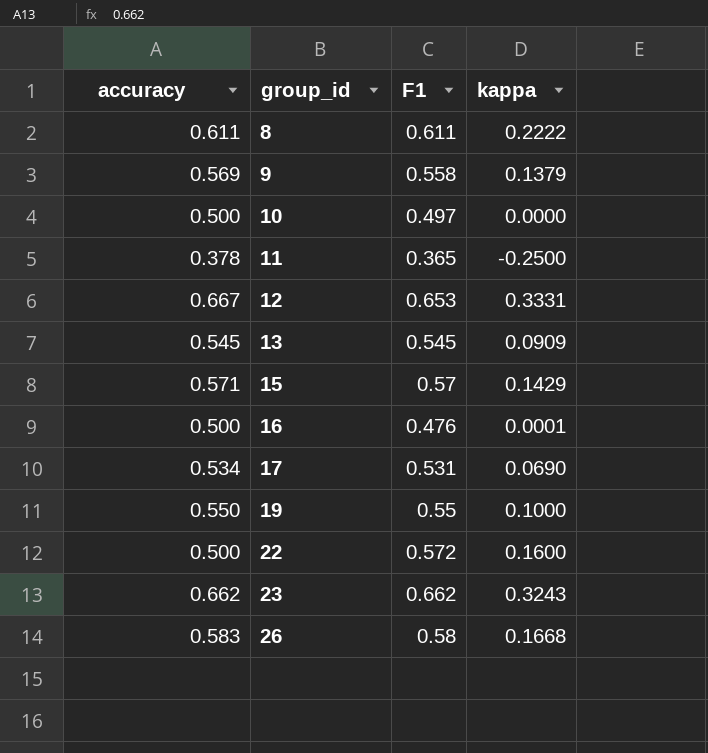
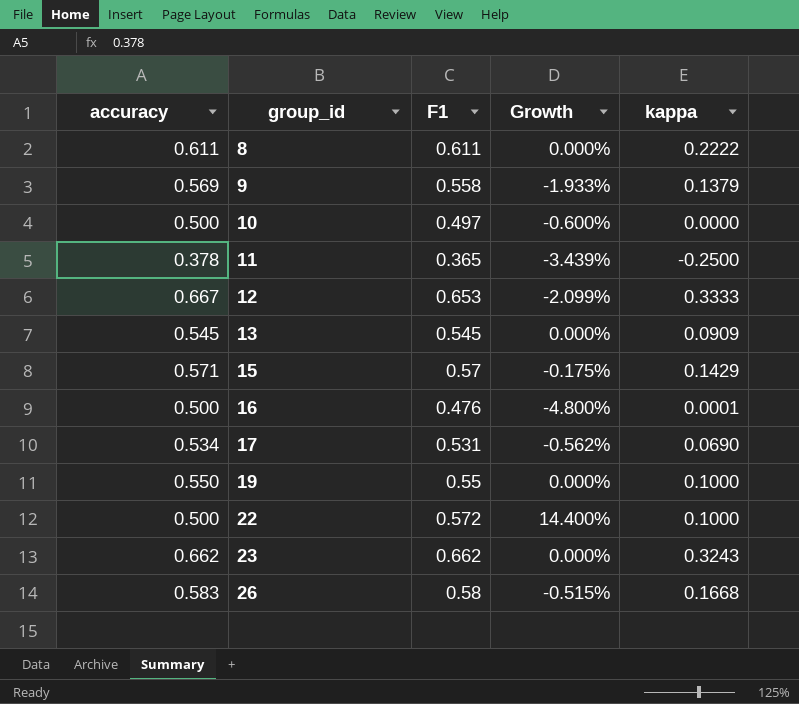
column Growth | formula: none -> ([F1] - [accuracy]) / [accuracy]
12 | kappa: 0.3331 -> 0.3333
22 | kappa: 0.1600 -> 0.1000

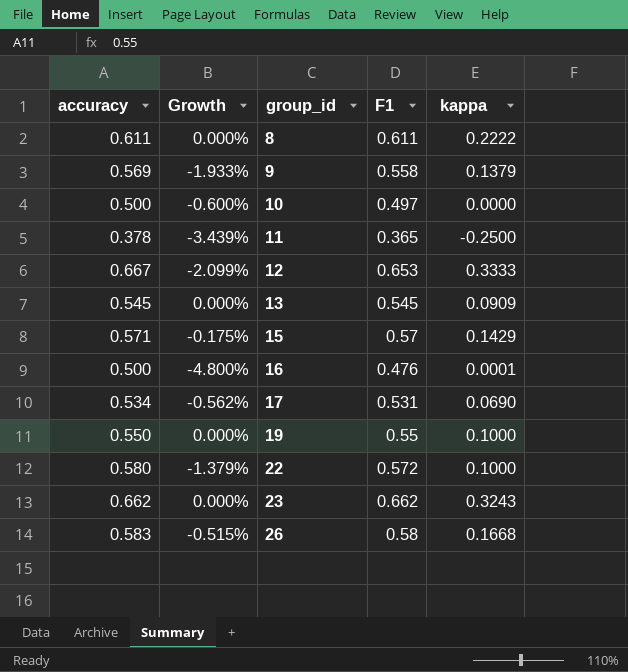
column Growth | position: 4 -> 2
22 | accuracy: 0.500 -> 0.580
22 | Growth: 14.400% -> -1.379%

